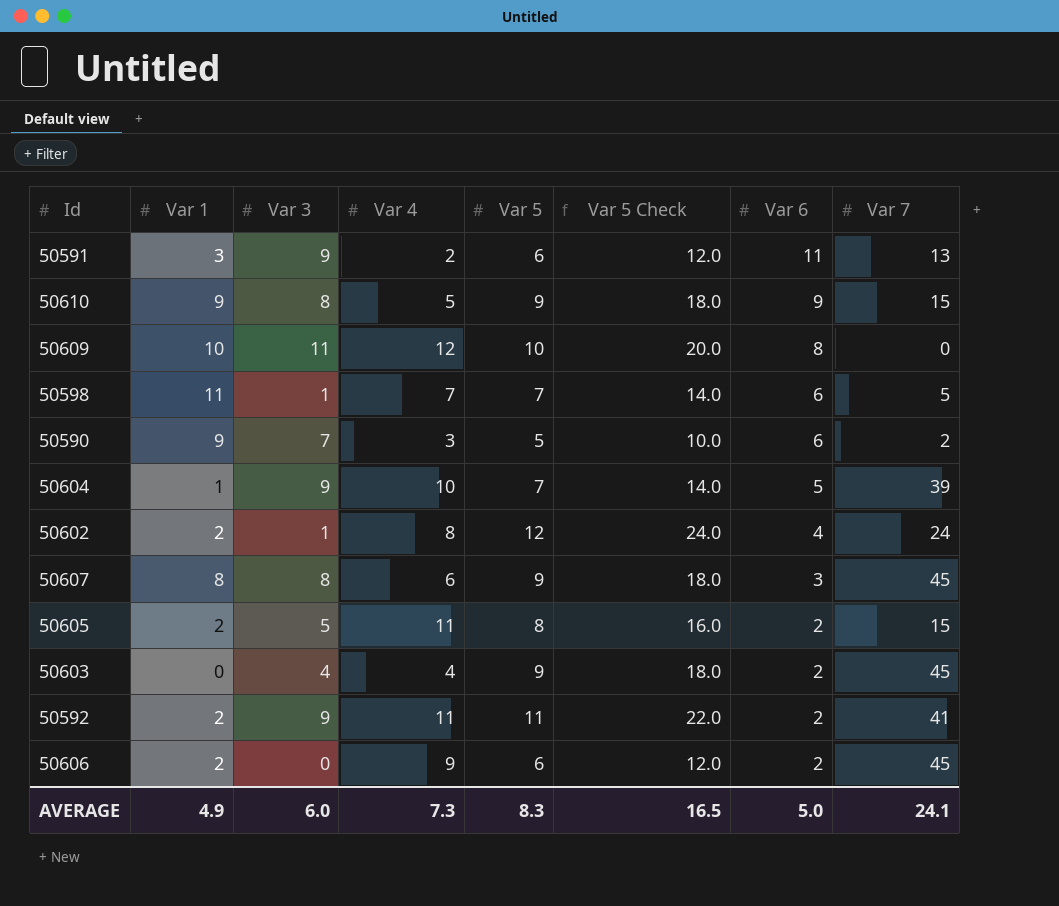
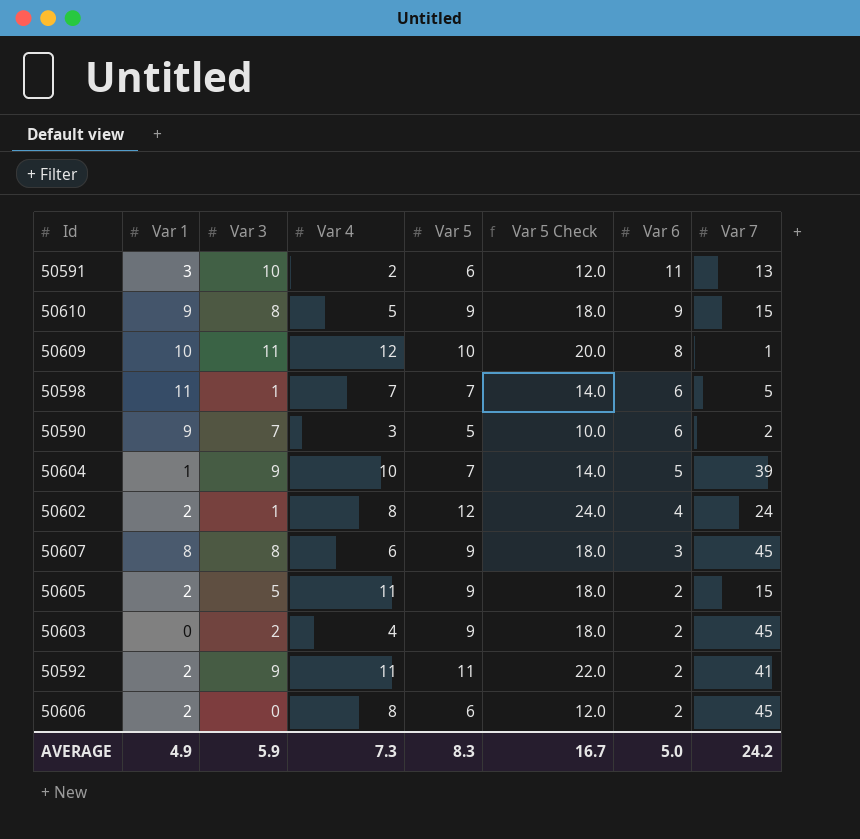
50591 | Var 3: 9 -> 10
50609 | Var 7: 0 -> 1
50605 | Var 5: 8 -> 9
50605 | Var 5 Check: 16.0 -> 18.0
50603 | Var 3: 4 -> 2
50606 | Var 4: 9 -> 8
AVERAGE | Var 3: 6.0 -> 5.9
AVERAGE | Var 5 Check: 16.5 -> 16.7
AVERAGE | Var 7: 24.1 -> 24.2

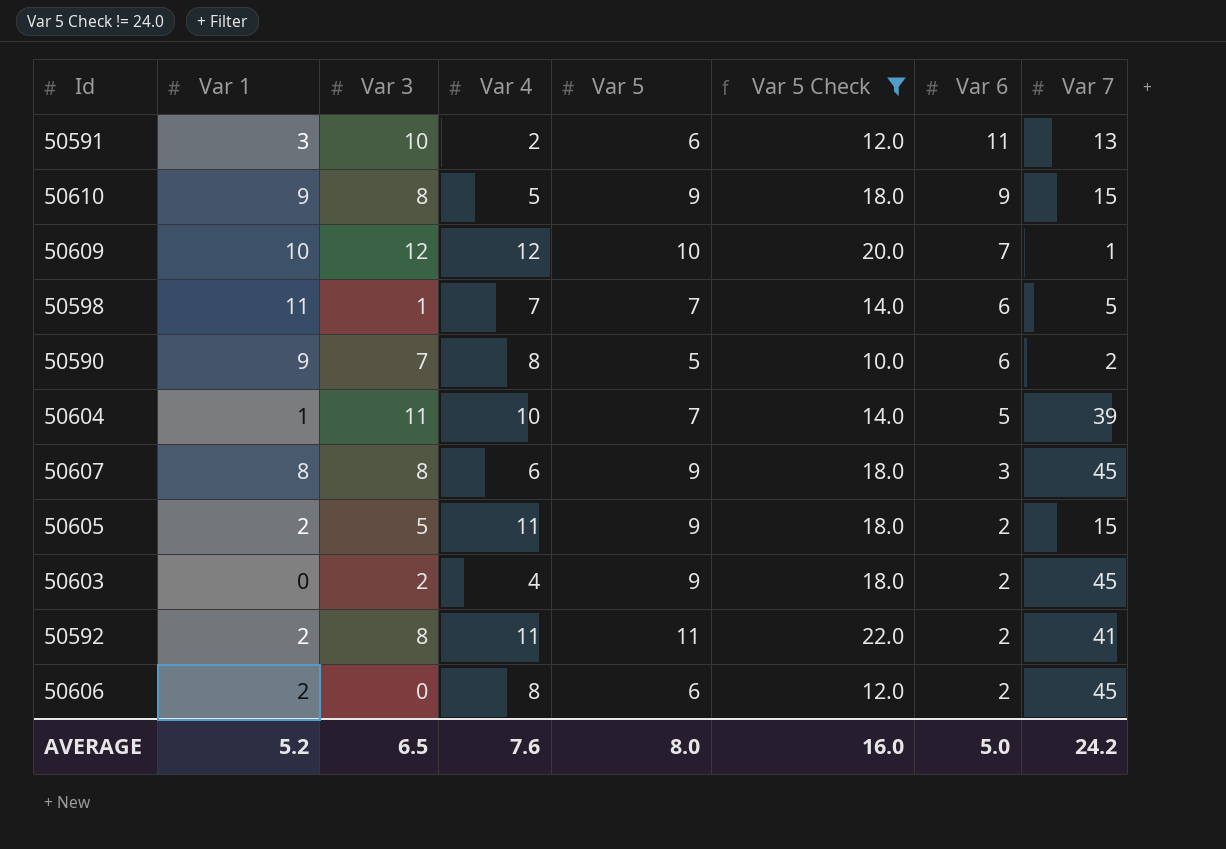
filter: none -> Var 5 Check != 24.0
50609 | Var 3: 11 -> 12
50609 | Var 6: 8 -> 7
50590 | Var 4: 3 -> 8
50604 | Var 3: 9 -> 11
50592 | Var 3: 9 -> 8
AVERAGE | Var 1: 4.9 -> 5.2
AVERAGE | Var 3: 5.9 -> 6.5
AVERAGE | Var 4: 7.3 -> 7.6
AVERAGE | Var 5: 8.3 -> 8.0
AVERAGE | Var 5 Check: 16.7 -> 16.0

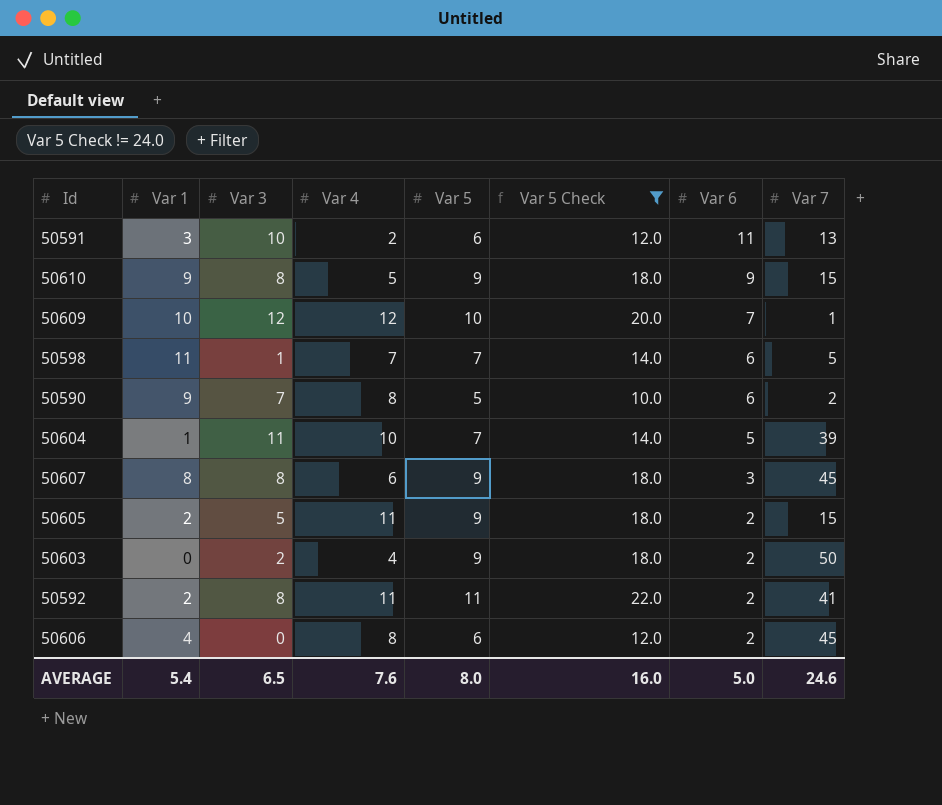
50603 | Var 7: 45 -> 50
50606 | Var 1: 2 -> 4
AVERAGE | Var 1: 5.2 -> 5.4
AVERAGE | Var 7: 24.2 -> 24.6

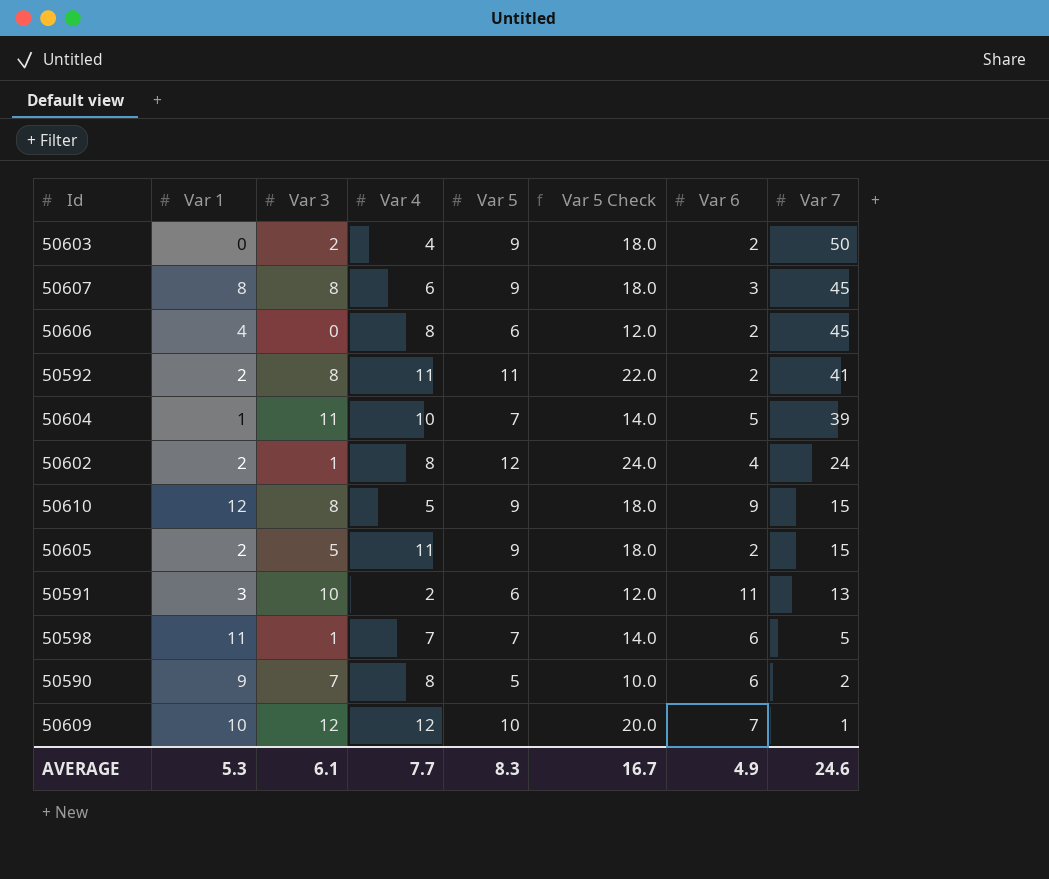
filter: Var 5 Check != 24.0 -> none
row order: Var 6 descending -> Var 7 descending
50610 | Var 1: 9 -> 12
AVERAGE | Var 1: 5.4 -> 5.3
AVERAGE | Var 3: 6.5 -> 6.1
AVERAGE | Var 4: 7.6 -> 7.7
AVERAGE | Var 5: 8.0 -> 8.3
AVERAGE | Var 5 Check: 16.0 -> 16.7
AVERAGE | Var 6: 5.0 -> 4.9

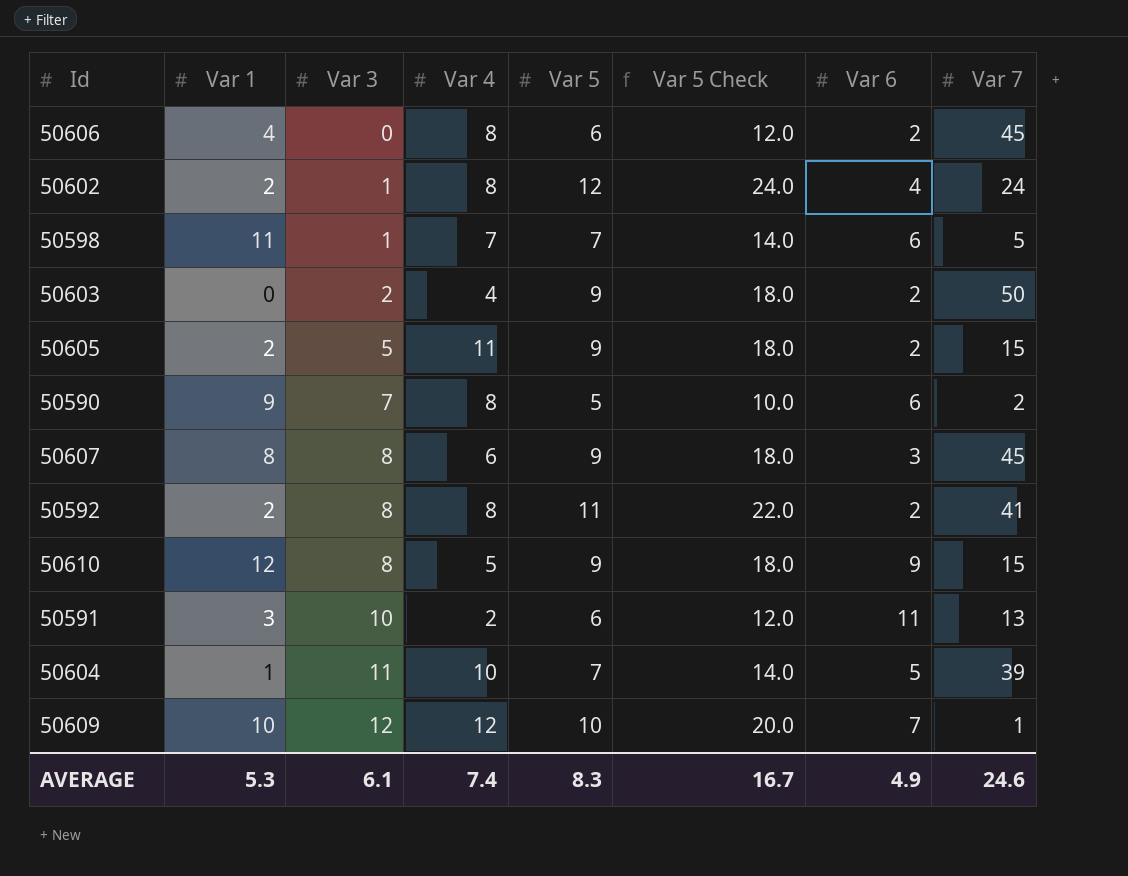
row order: Var 7 descending -> Var 3 ascending
50592 | Var 4: 11 -> 8
AVERAGE | Var 4: 7.7 -> 7.4

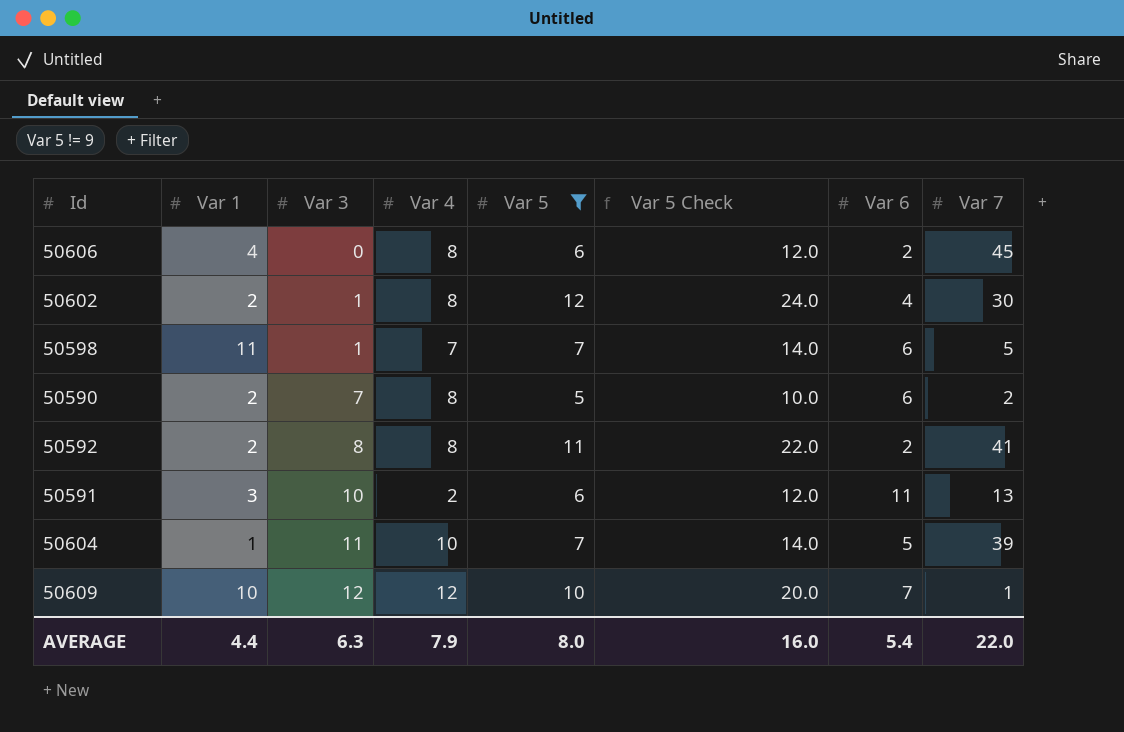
filter: none -> Var 5 != 9
50602 | Var 7: 24 -> 30
50590 | Var 1: 9 -> 2
AVERAGE | Var 1: 5.3 -> 4.4
AVERAGE | Var 3: 6.1 -> 6.3
AVERAGE | Var 4: 7.4 -> 7.9
AVERAGE | Var 5: 8.3 -> 8.0
AVERAGE | Var 5 Check: 16.7 -> 16.0
AVERAGE | Var 6: 4.9 -> 5.4
AVERAGE | Var 7: 24.6 -> 22.0

